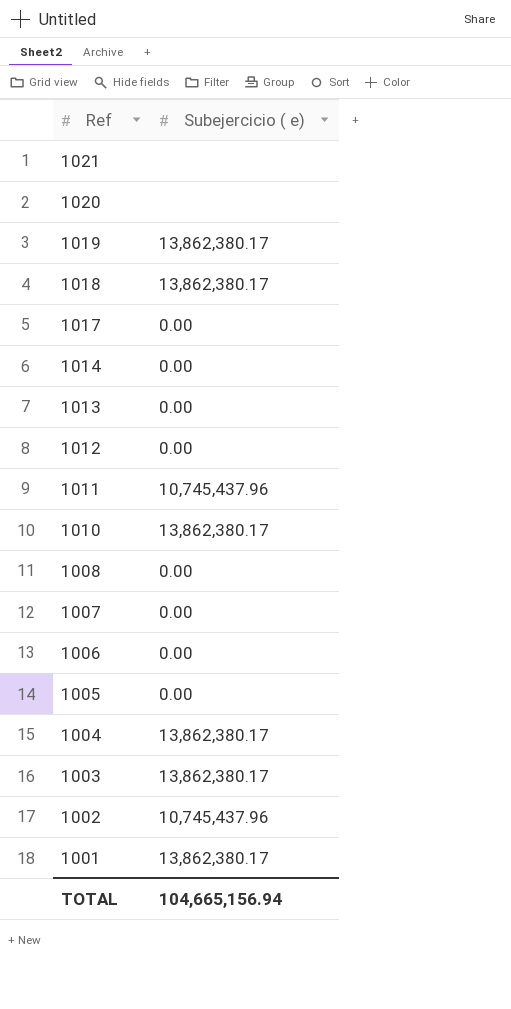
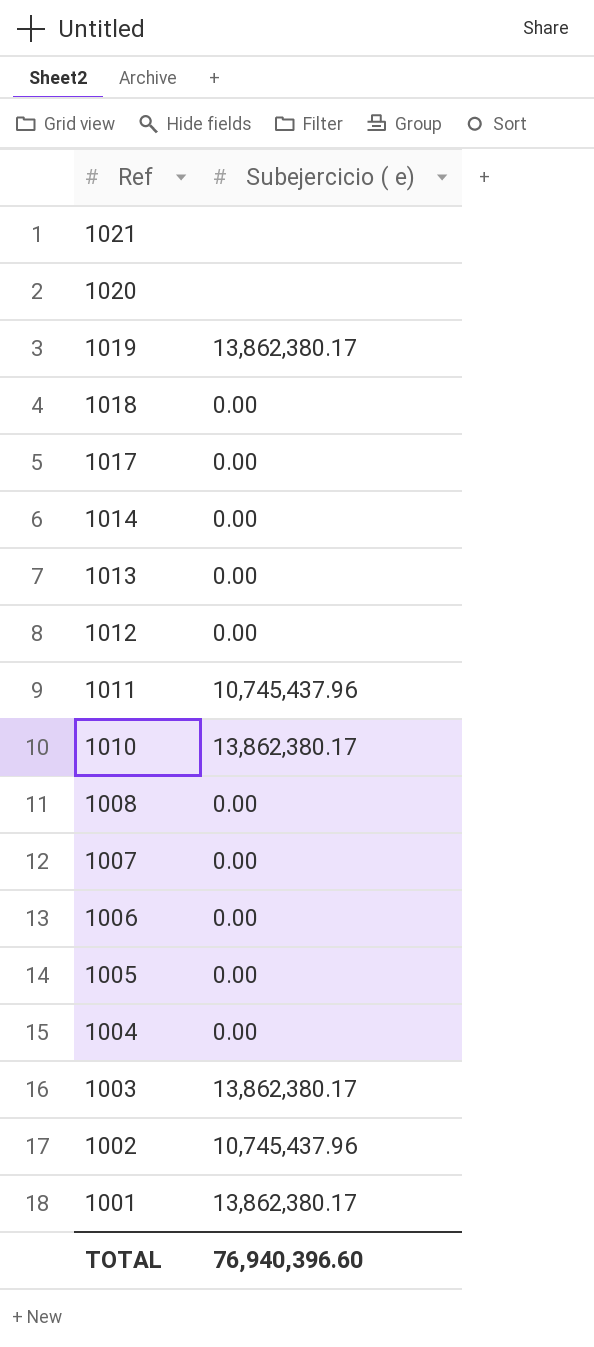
1018 | Subejercicio ( e): 13,862,380.17 -> 0.00
1004 | Subejercicio ( e): 13,862,380.17 -> 0.00
TOTAL | Subejercicio ( e): 104,665,156.94 -> 76,940,396.60

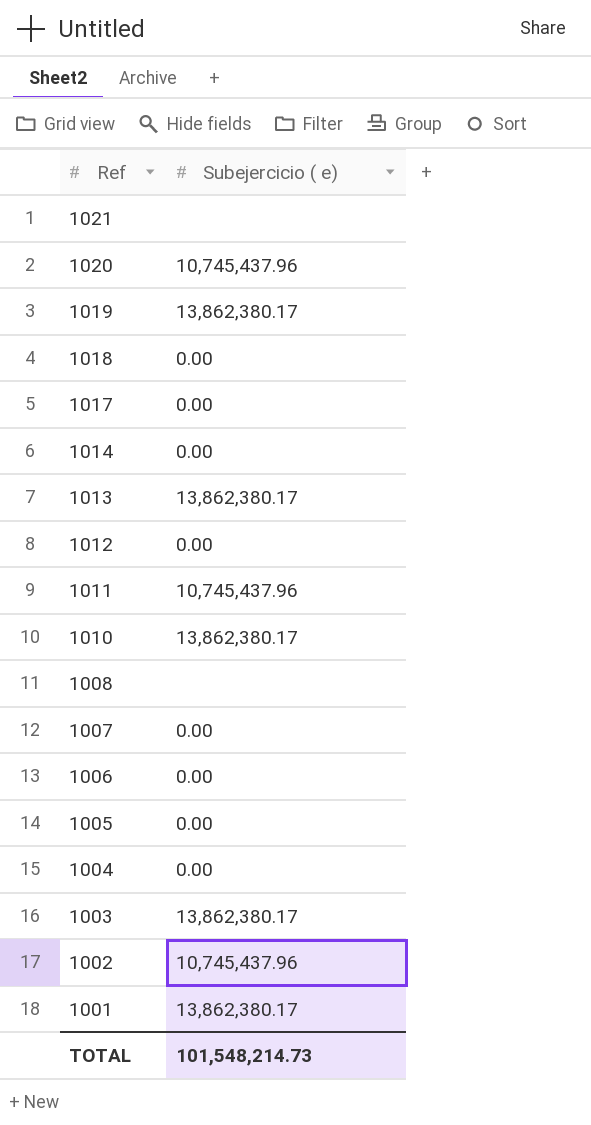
1020 | Subejercicio ( e): none -> 10,745,437.96
1013 | Subejercicio ( e): 0.00 -> 13,862,380.17
1008 | Subejercicio ( e): 0.00 -> none
TOTAL | Subejercicio ( e): 76,940,396.60 -> 101,548,214.73

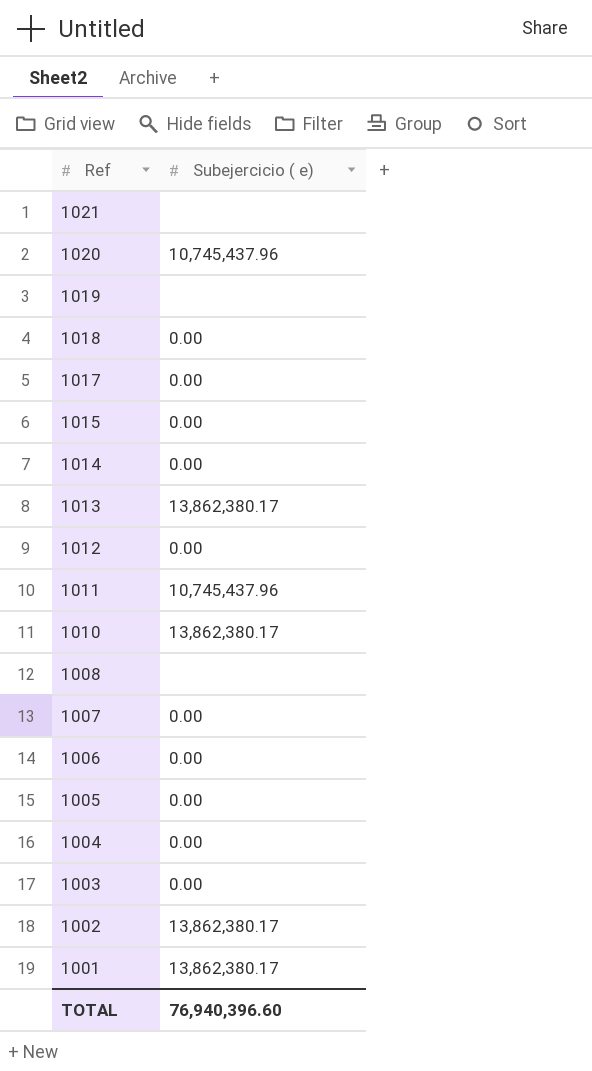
1019 | Subejercicio ( e): 13,862,380.17 -> none
row 1015: none -> 0.00
1003 | Subejercicio ( e): 13,862,380.17 -> 0.00
1002 | Subejercicio ( e): 10,745,437.96 -> 13,862,380.17
TOTAL | Subejercicio ( e): 101,548,214.73 -> 76,940,396.60

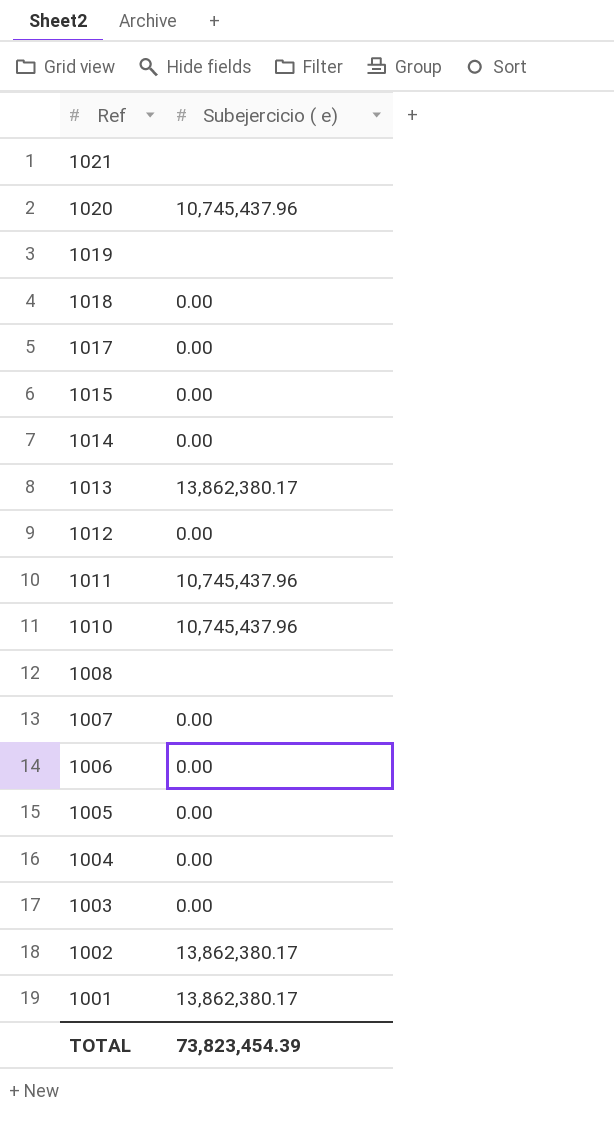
1010 | Subejercicio ( e): 13,862,380.17 -> 10,745,437.96
TOTAL | Subejercicio ( e): 76,940,396.60 -> 73,823,454.39

